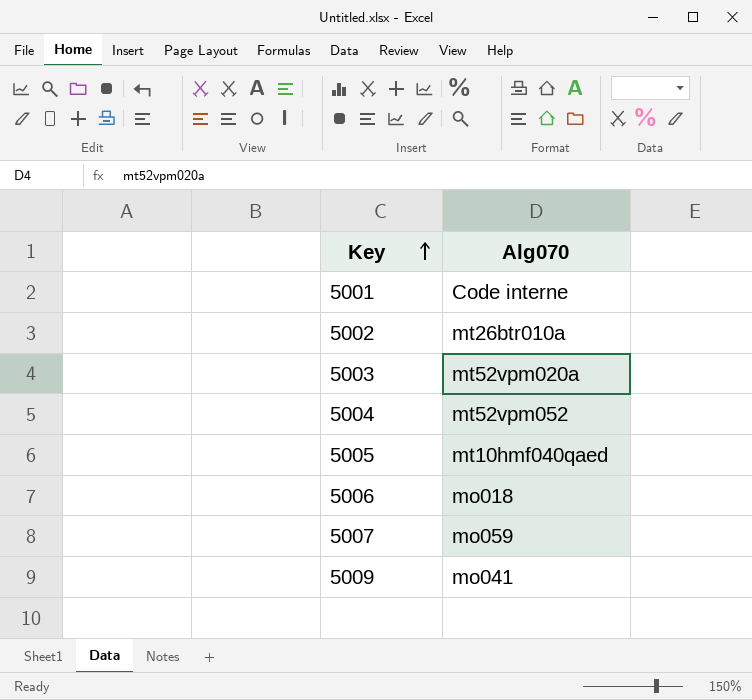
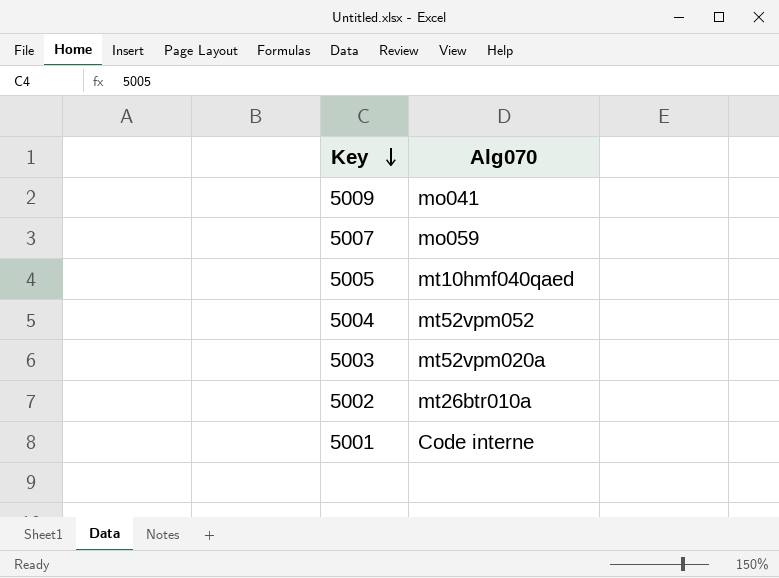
row order: Key ascending -> Key descending
row 5006: mo018 -> none

